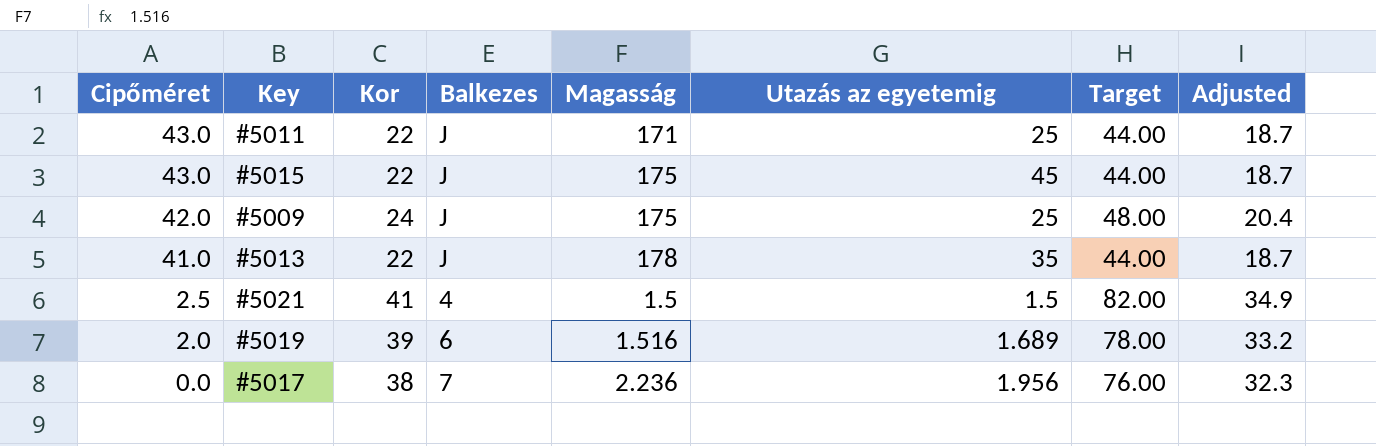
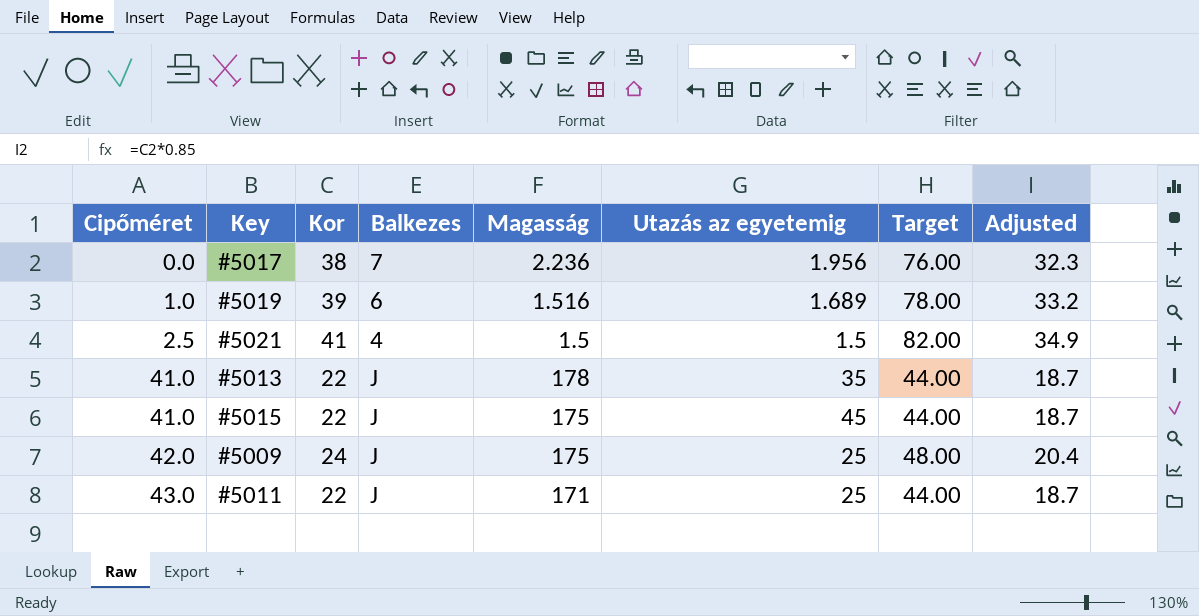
row order: Cipőméret descending -> Cipőméret ascending
#5019 | Cipőméret: 2.0 -> 1.0
#5015 | Cipőméret: 43.0 -> 41.0

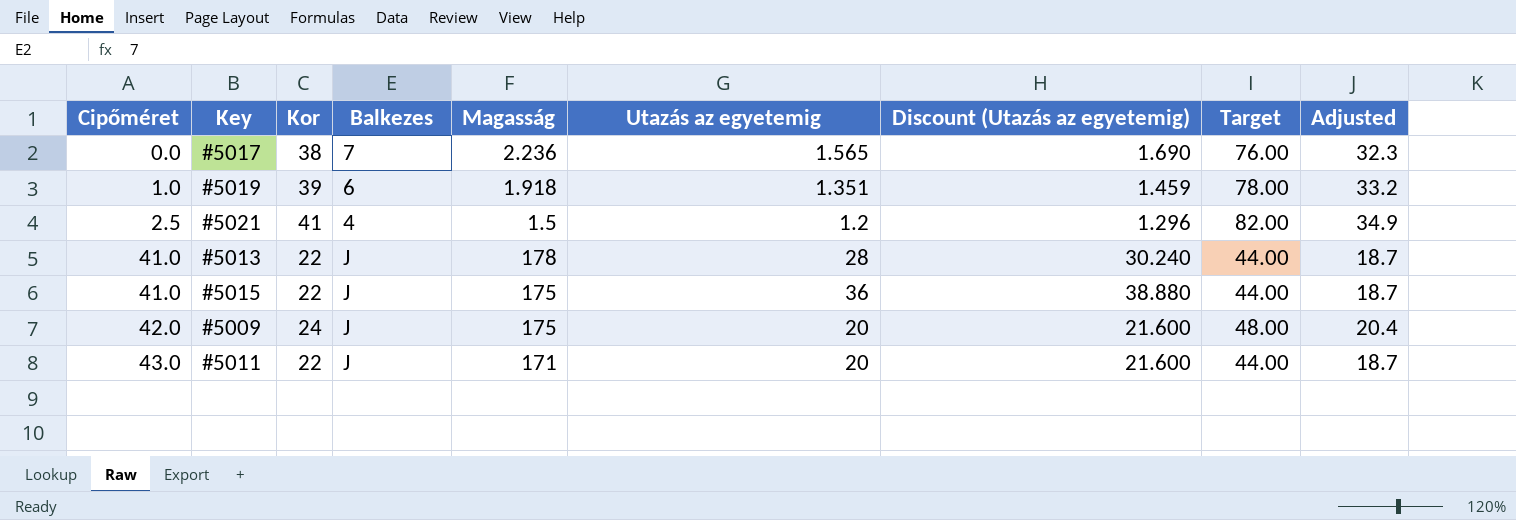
column Discount (Utazás az egyetemig) | formula: none -> [Utazás az egyetemig] * 1.08
#5017 | Utazás az egyetemig: 1.956 -> 1.565
#5019 | Magasság: 1.516 -> 1.918
#5019 | Utazás az egyetemig: 1.689 -> 1.351
#5021 | Utazás az egyetemig: 1.5 -> 1.2
#5013 | Utazás az egyetemig: 35 -> 28
#5015 | Utazás az egyetemig: 45 -> 36
#5009 | Utazás az egyetemig: 25 -> 20
#5011 | Utazás az egyetemig: 25 -> 20

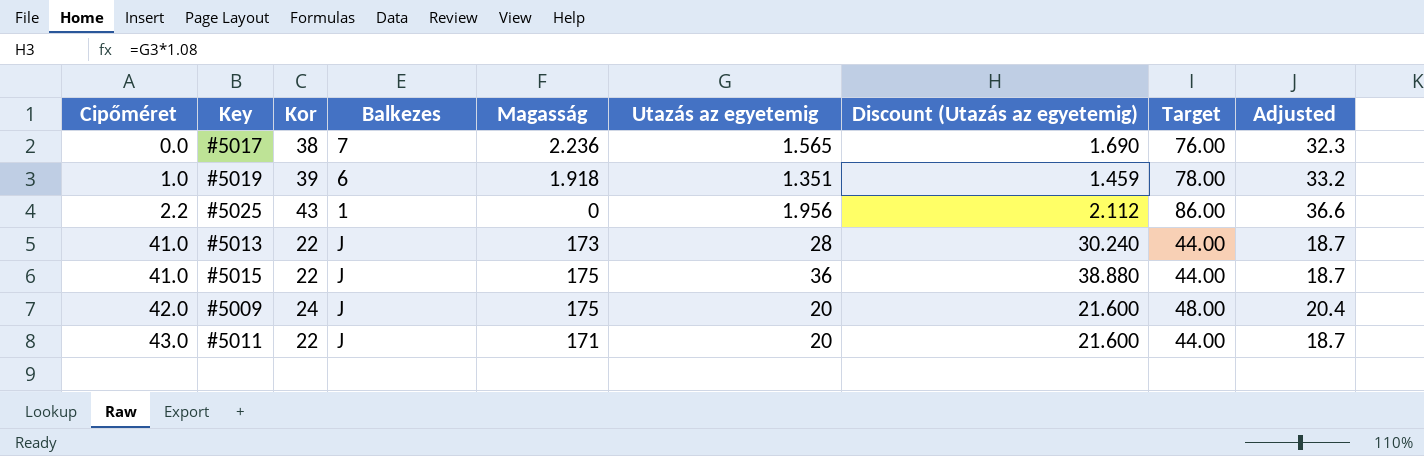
row #5021: 2.5 | 41 | 4 | 1.5 | 1.2 | 1.296 | 82.00 | 34.9 -> none
row #5025: none -> 2.2 | 43 | 1 | 0 | 1.956 | 2.112 | 86.00 | 36.6
#5013 | Magasság: 178 -> 173

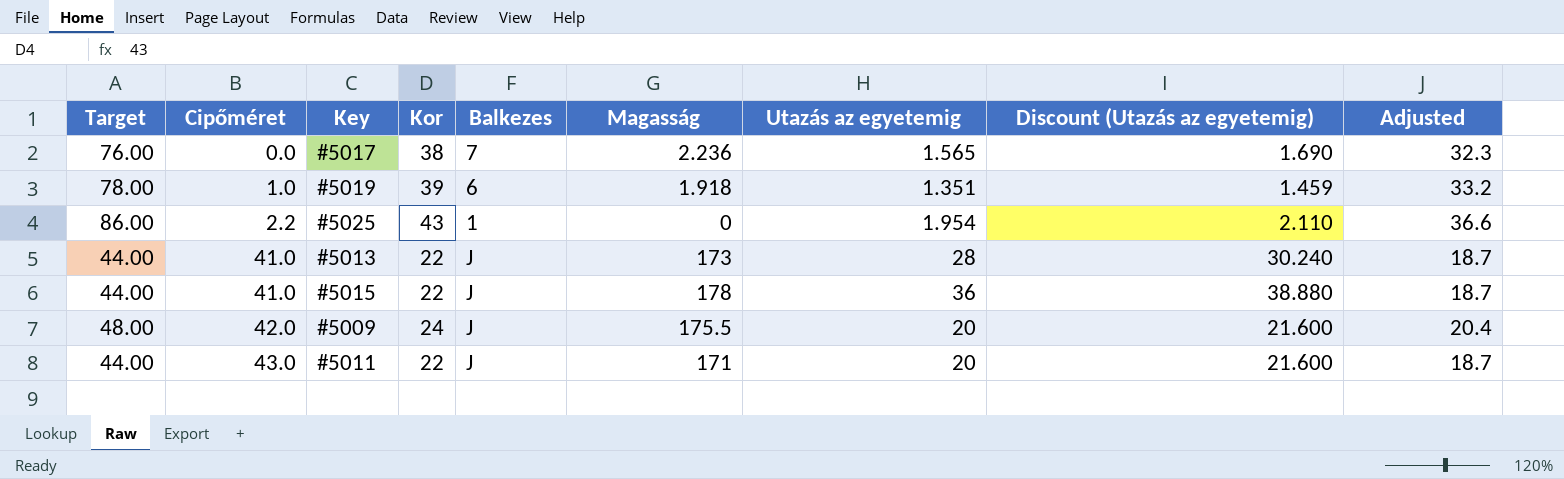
column Target | position: 8 -> 1
#5025 | Utazás az egyetemig: 1.956 -> 1.954
#5025 | Discount (Utazás az egyetemig): 2.112 -> 2.110
#5015 | Magasság: 175 -> 178
#5009 | Magasság: 175 -> 175.5

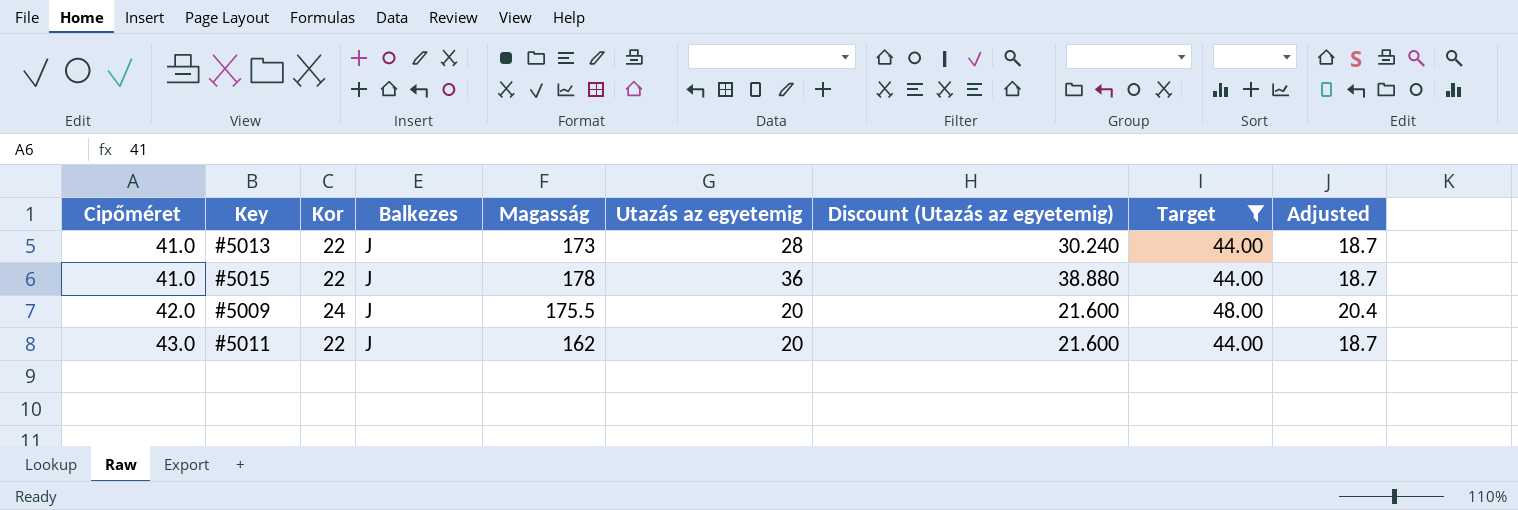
filter: none -> Target <= 48.00
column Target | position: 1 -> 8
#5011 | Magasság: 171 -> 162

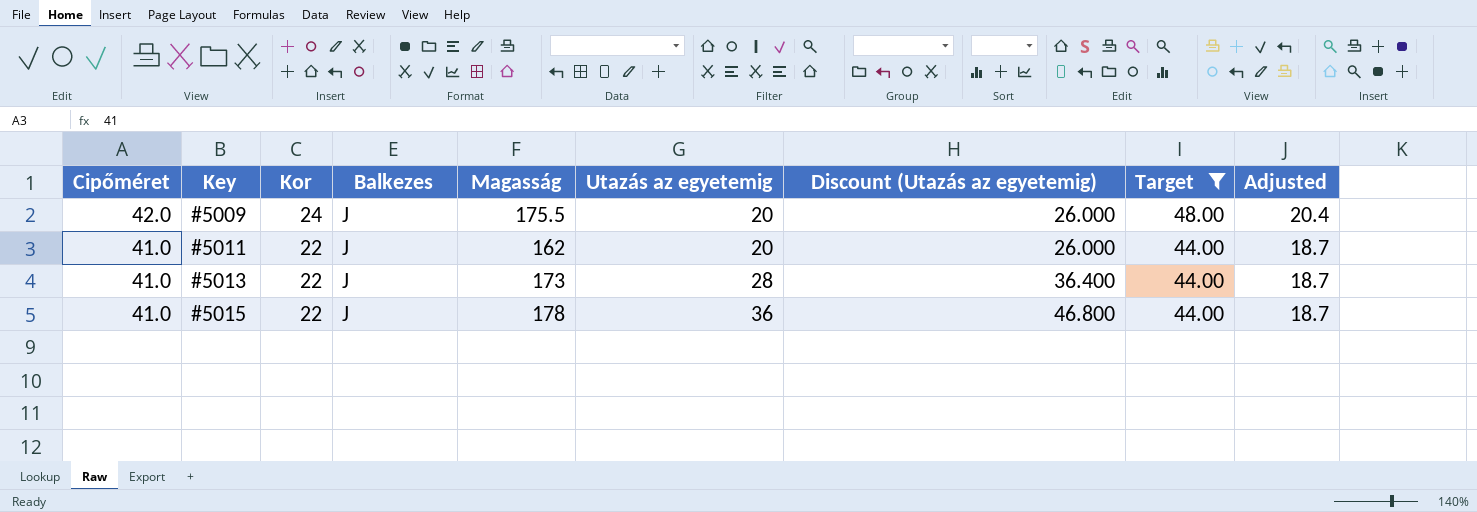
row order: Cipőméret ascending -> Cipőméret descending
column Discount (Utazás az egyetemig) | formula: [Utazás az egyetemig] * 1.08 -> [Utazás az egyetemig] * 1.3
#5011 | Cipőméret: 43.0 -> 41.0

